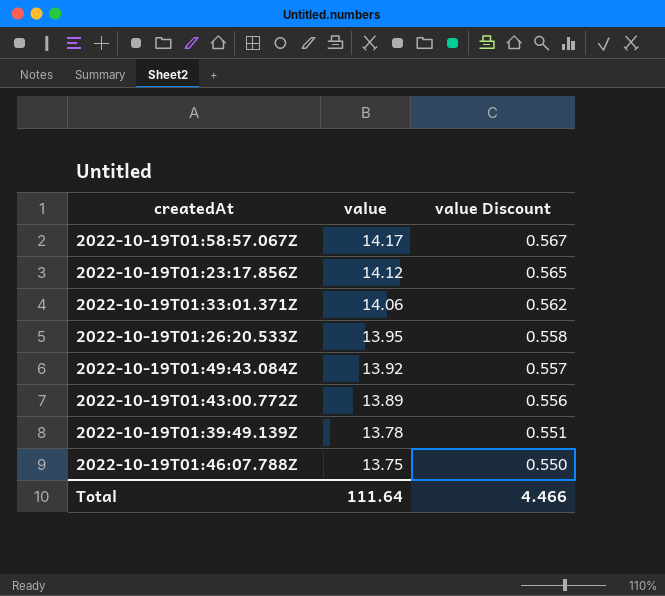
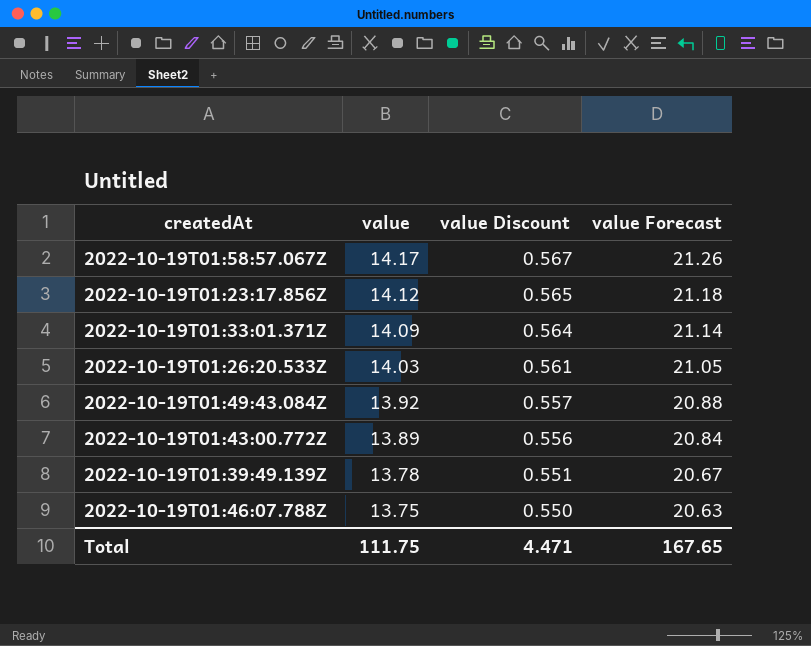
column value Forecast | formula: none -> [value] * 1.5
2022-10-19T01:33:01.371Z | value: 14.06 -> 14.09
2022-10-19T01:33:01.371Z | value Discount: 0.562 -> 0.564
2022-10-19T01:26:20.533Z | value: 13.95 -> 14.03
2022-10-19T01:26:20.533Z | value Discount: 0.558 -> 0.561
Total | value: 111.64 -> 111.75
Total | value Discount: 4.466 -> 4.471

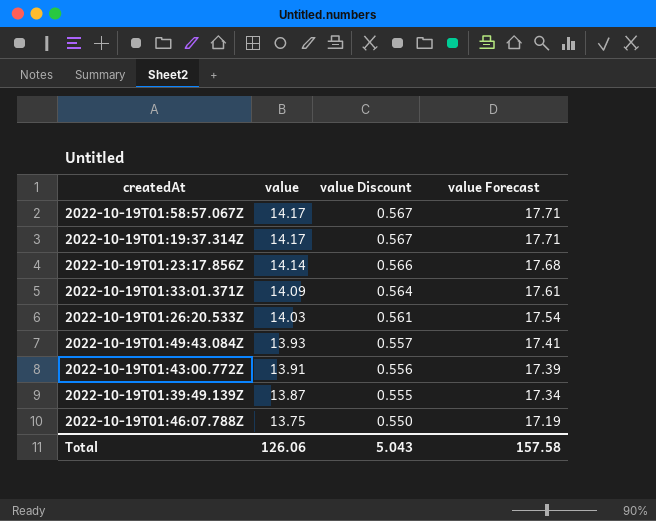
column value Forecast | formula: [value] * 1.5 -> [value] * 1.25
row 2022-10-19T01:19:37.314Z: none -> 14.17 | 0.567 | 17.71
2022-10-19T01:23:17.856Z | value: 14.12 -> 14.14
2022-10-19T01:23:17.856Z | value Discount: 0.565 -> 0.566
2022-10-19T01:49:43.084Z | value: 13.92 -> 13.93
2022-10-19T01:43:00.772Z | value: 13.89 -> 13.91
2022-10-19T01:39:49.139Z | value: 13.78 -> 13.87
2022-10-19T01:39:49.139Z | value Discount: 0.551 -> 0.555
Total | value: 111.75 -> 126.06
Total | value Discount: 4.471 -> 5.043
Total | value Forecast: 167.65 -> 157.58

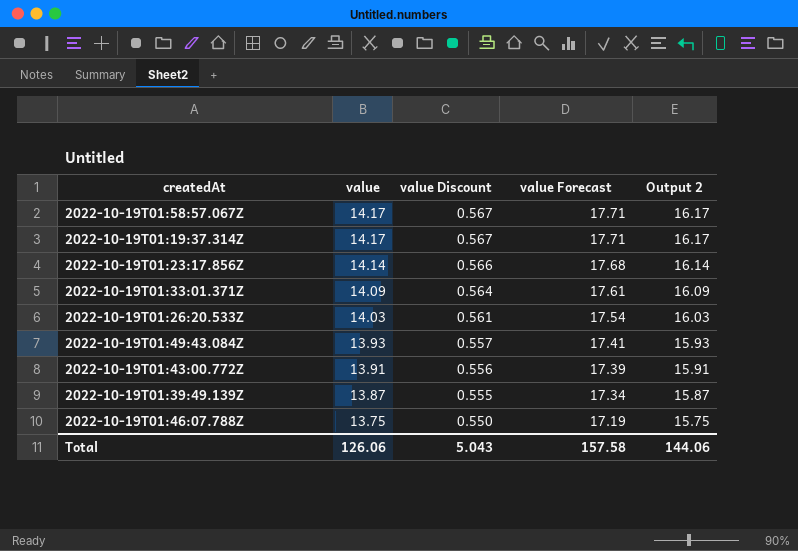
column Output 2 | formula: none -> [value] + 2

